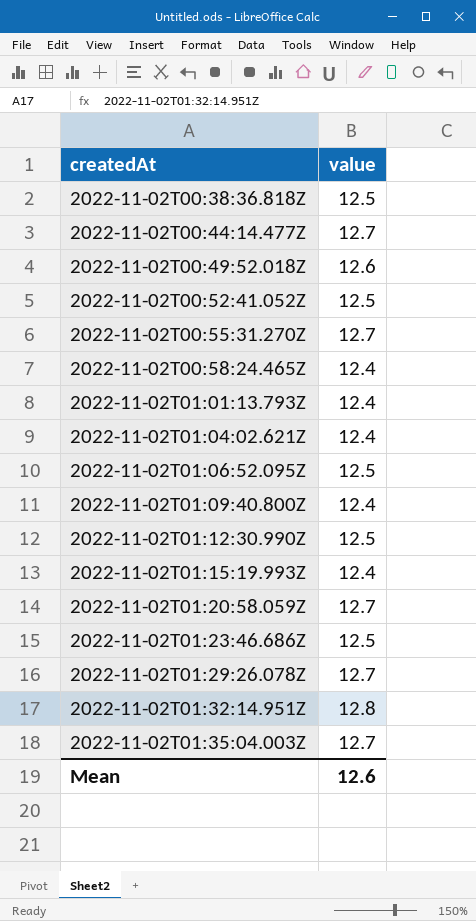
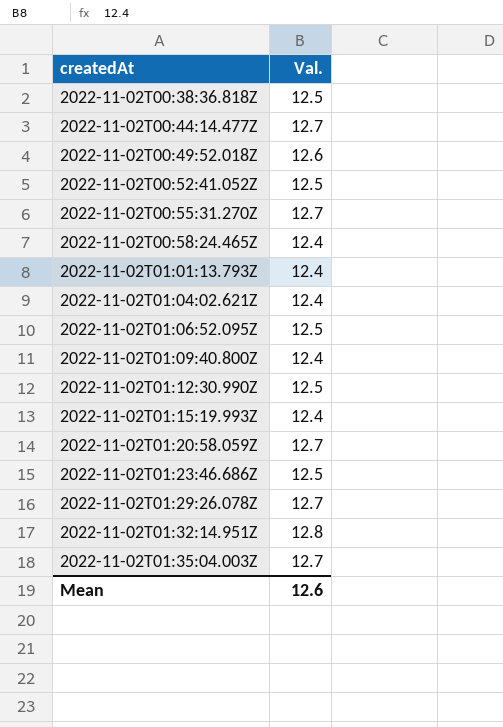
column name: value -> Val.

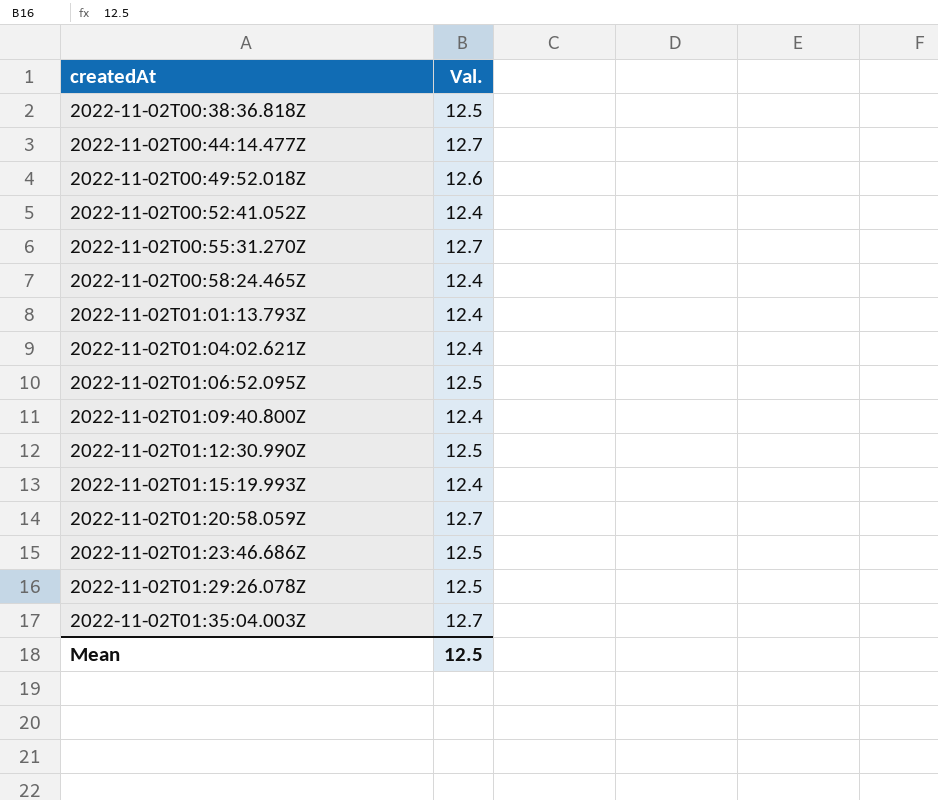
row 2022-11-02T01:32:14.951Z: 12.8 -> none
2022-11-02T00:52:41.052Z | Val.: 12.5 -> 12.4
2022-11-02T01:29:26.078Z | Val.: 12.7 -> 12.5
Mean | Val.: 12.6 -> 12.5

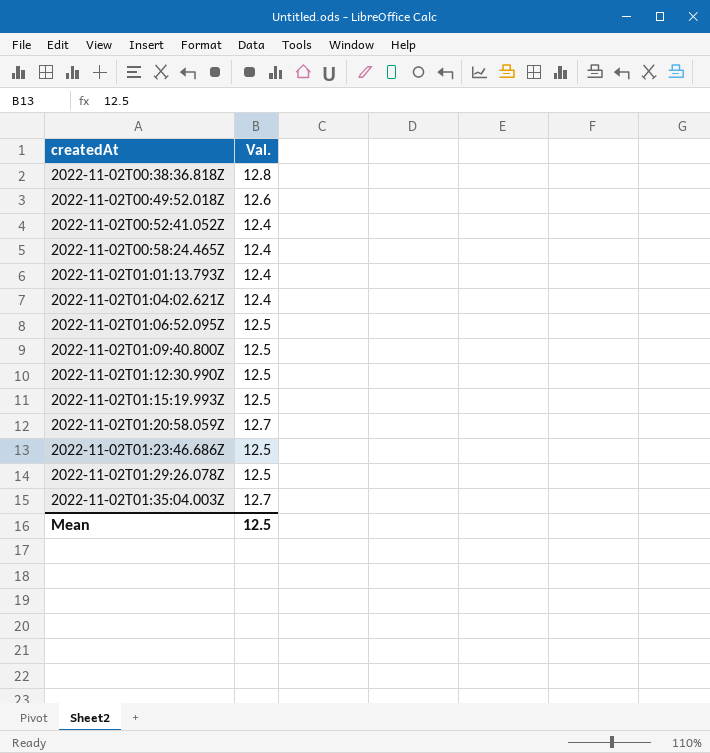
row 2022-11-02T00:44:14.477Z: 12.7 -> none
row 2022-11-02T00:55:31.270Z: 12.7 -> none
2022-11-02T00:38:36.818Z | Val.: 12.5 -> 12.8
2022-11-02T01:09:40.800Z | Val.: 12.4 -> 12.5
2022-11-02T01:15:19.993Z | Val.: 12.4 -> 12.5

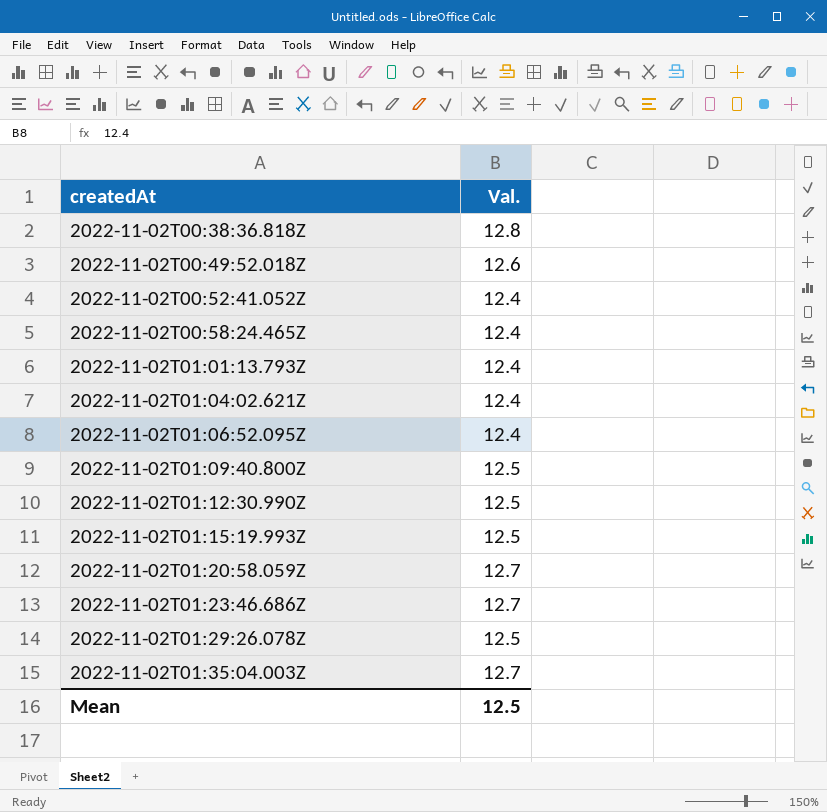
2022-11-02T01:06:52.095Z | Val.: 12.5 -> 12.4
2022-11-02T01:23:46.686Z | Val.: 12.5 -> 12.7

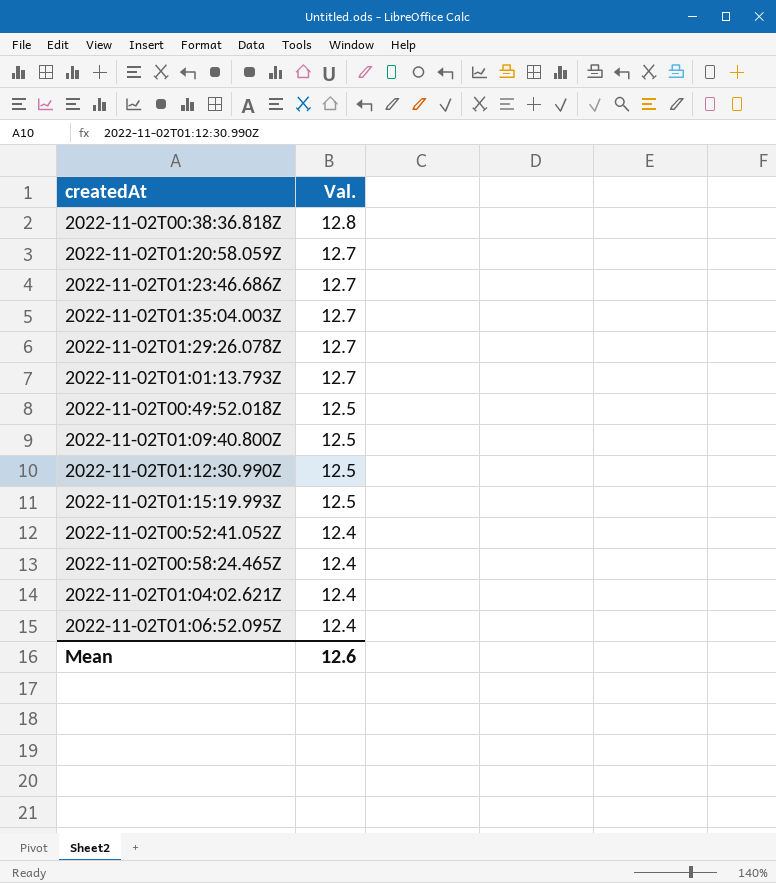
row order: createdAt ascending -> Val. descending
2022-11-02T01:29:26.078Z | Val.: 12.5 -> 12.7
2022-11-02T01:01:13.793Z | Val.: 12.4 -> 12.7
2022-11-02T00:49:52.018Z | Val.: 12.6 -> 12.5
Mean | Val.: 12.5 -> 12.6

